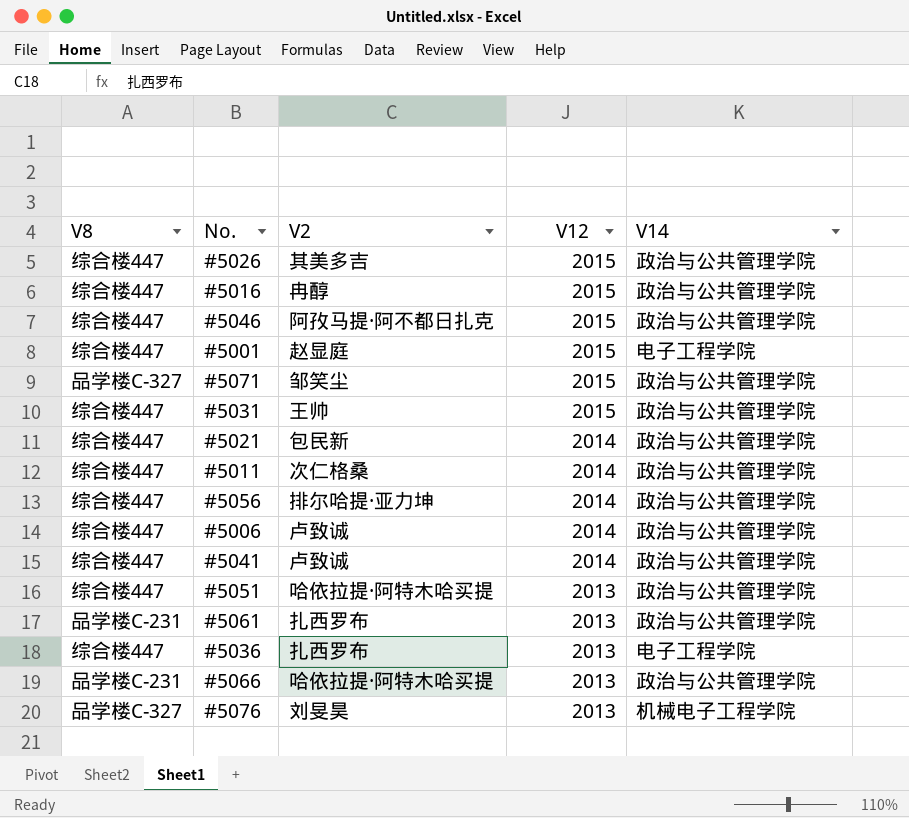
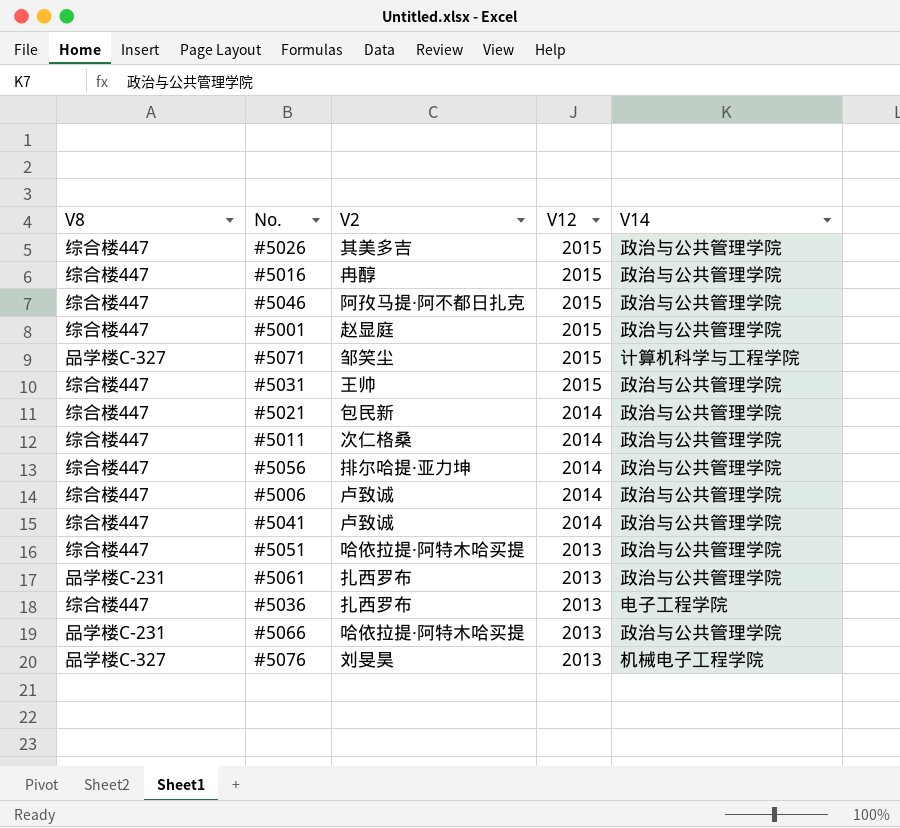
#5001 | V14: 电子工程学院 -> 政治与公共管理学院
#5071 | V14: 政治与公共管理学院 -> 计算机科学与工程学院

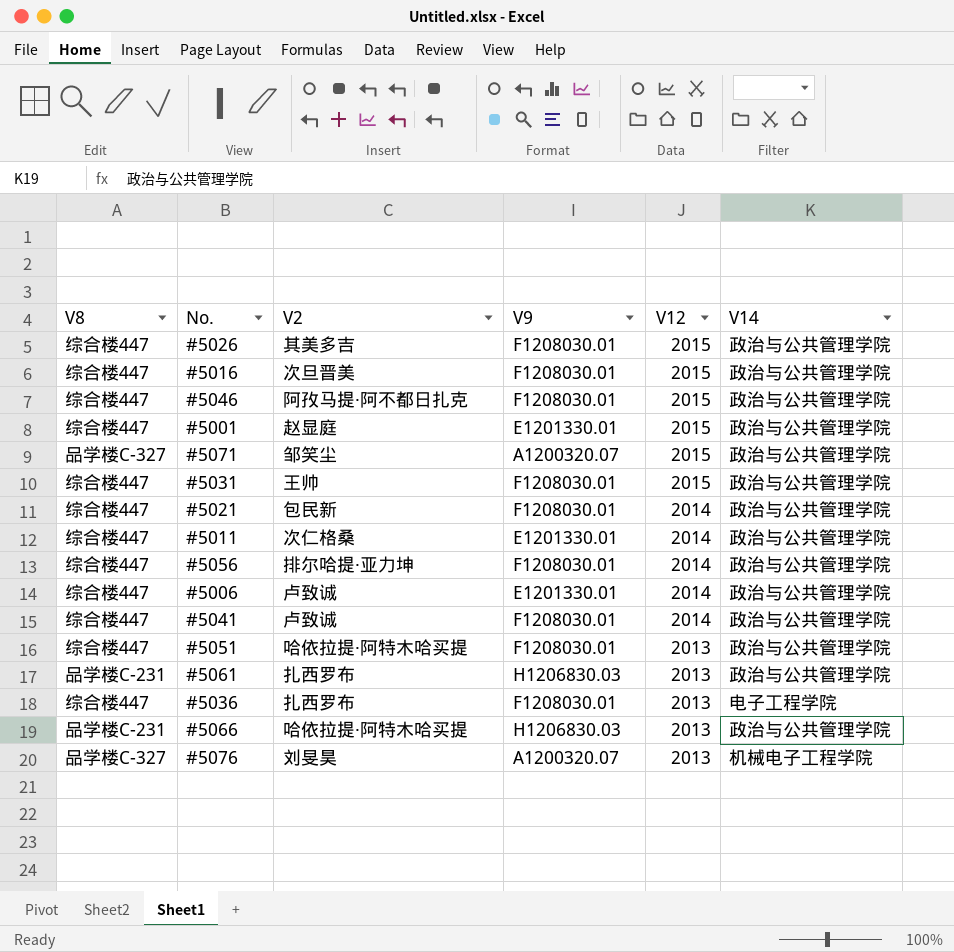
column V9 | position: none -> 4
#5016 | V2: 冉醇 -> 次旦晋美
#5071 | V14: 计算机科学与工程学院 -> 政治与公共管理学院

